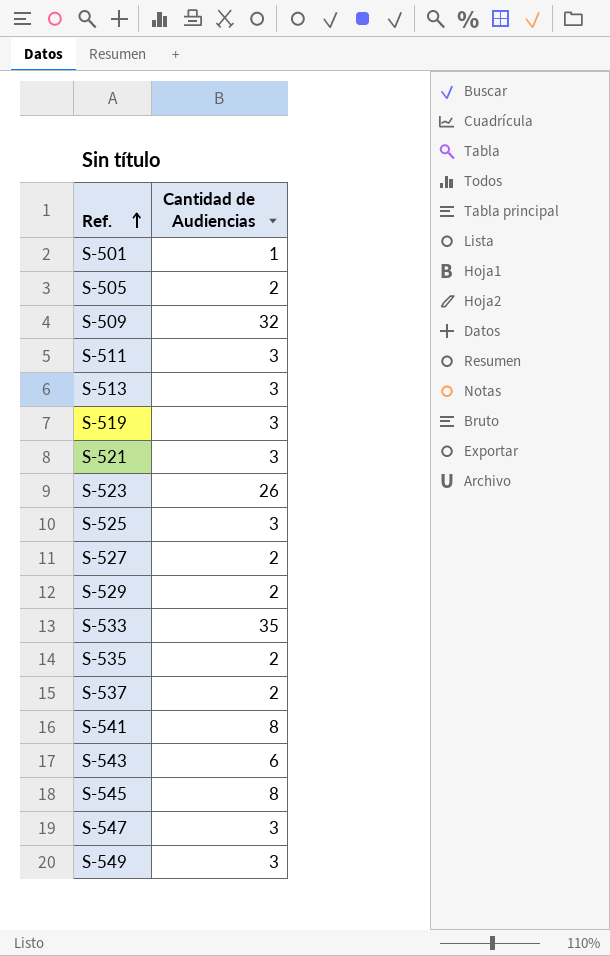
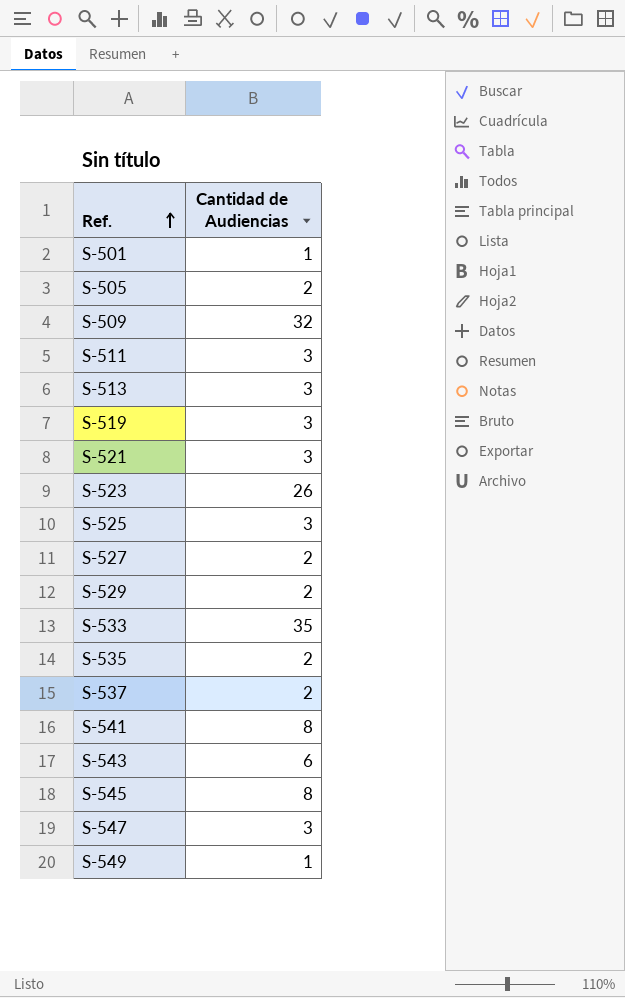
S-549 | Cantidad de Audiencias: 3 -> 1

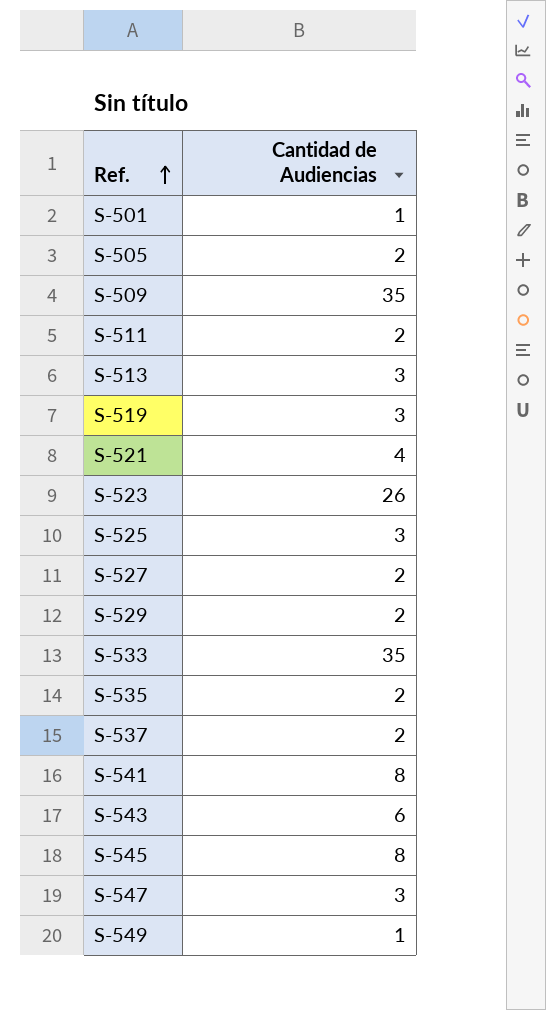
S-509 | Cantidad de Audiencias: 32 -> 35
S-511 | Cantidad de Audiencias: 3 -> 2
S-521 | Cantidad de Audiencias: 3 -> 4

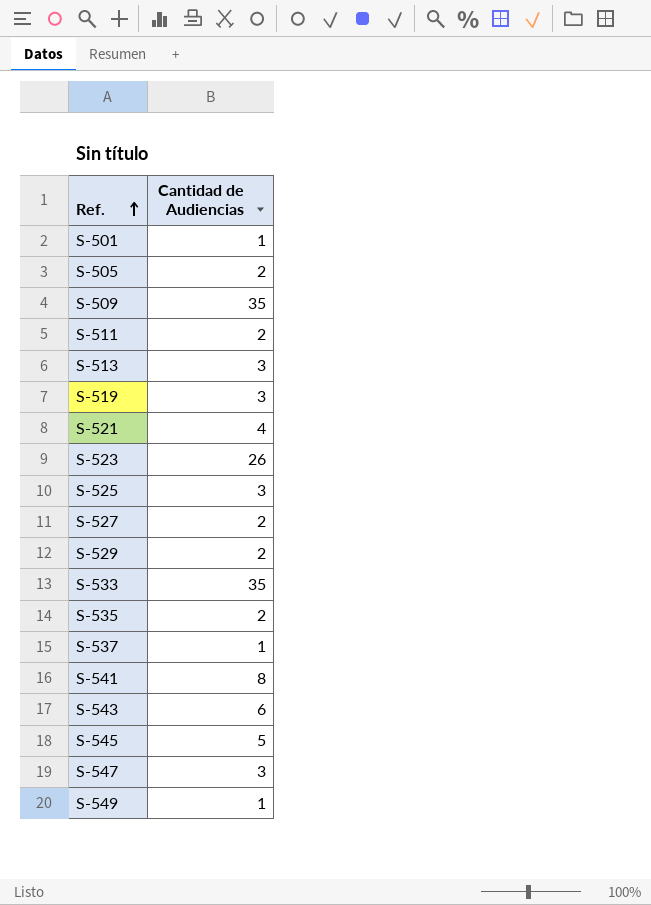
S-537 | Cantidad de Audiencias: 2 -> 1
S-545 | Cantidad de Audiencias: 8 -> 5

